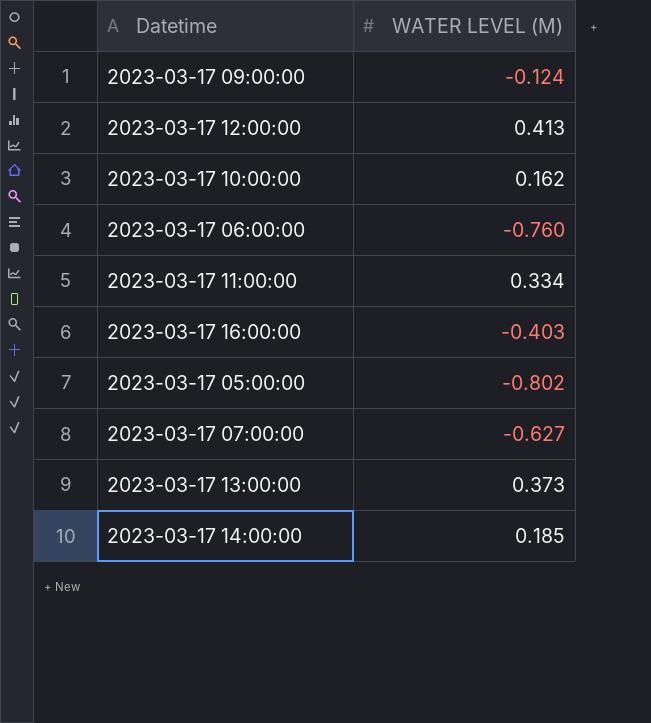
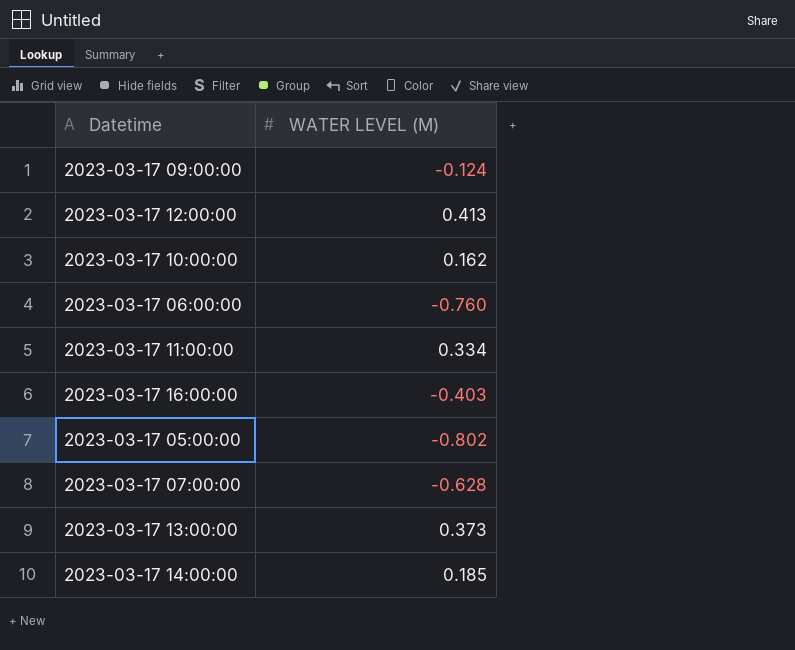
2023-03-17 07:00:00 | WATER LEVEL (M): -0.627 -> -0.628

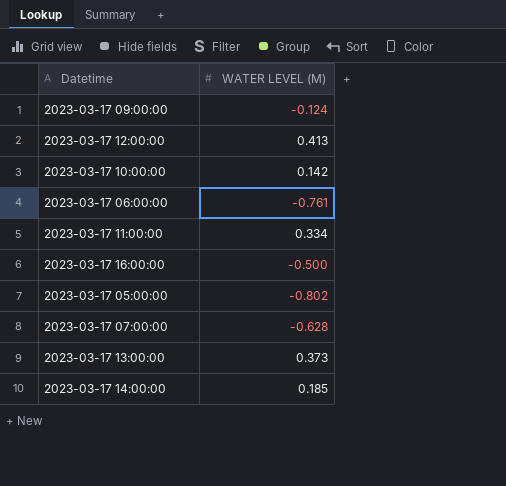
2023-03-17 10:00:00 | WATER LEVEL (M): 0.162 -> 0.142
2023-03-17 06:00:00 | WATER LEVEL (M): -0.760 -> -0.761
2023-03-17 16:00:00 | WATER LEVEL (M): -0.403 -> -0.500

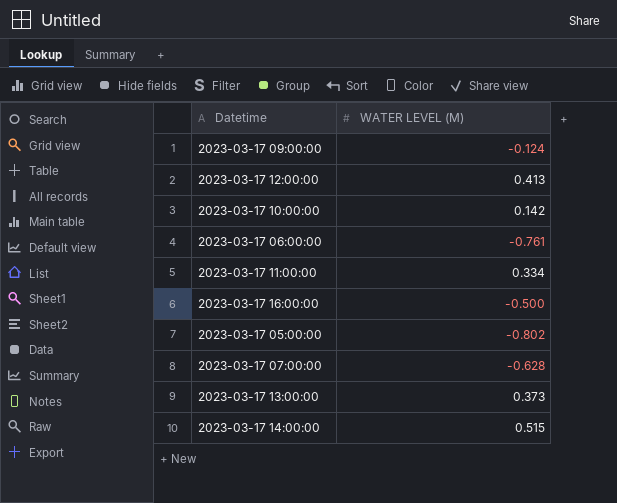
2023-03-17 14:00:00 | WATER LEVEL (M): 0.185 -> 0.515

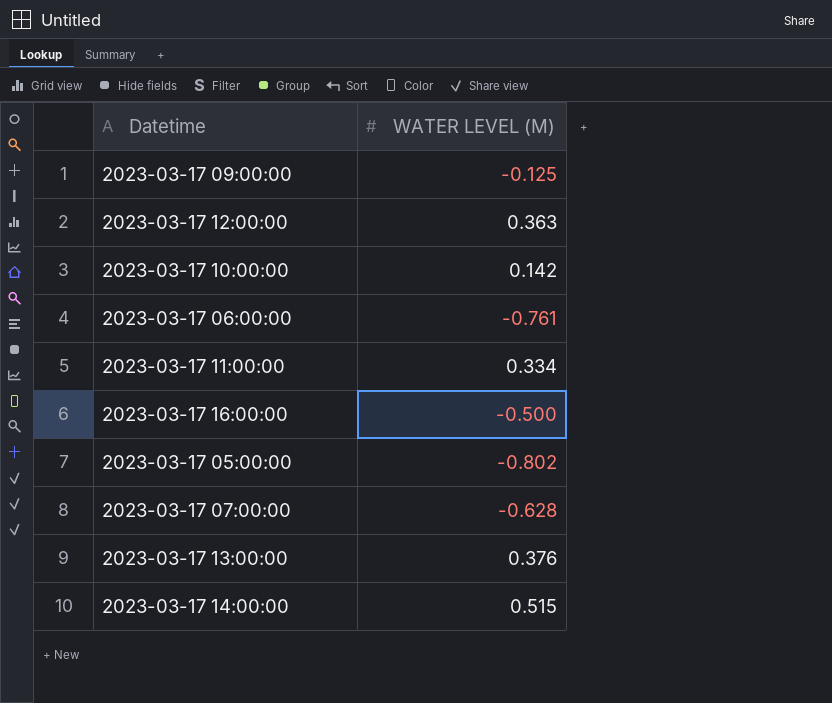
2023-03-17 09:00:00 | WATER LEVEL (M): -0.124 -> -0.125
2023-03-17 12:00:00 | WATER LEVEL (M): 0.413 -> 0.363
2023-03-17 13:00:00 | WATER LEVEL (M): 0.373 -> 0.376

